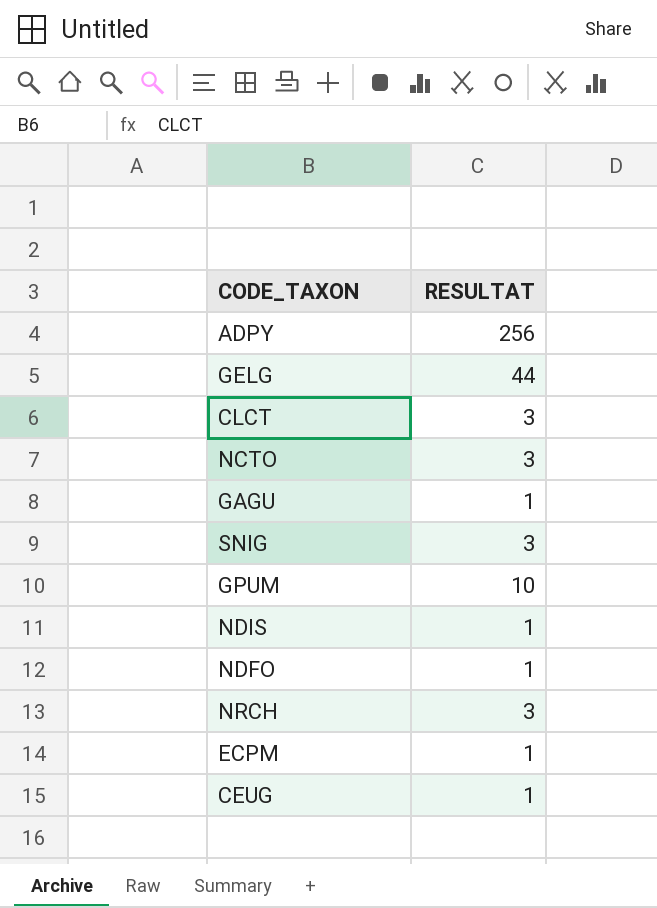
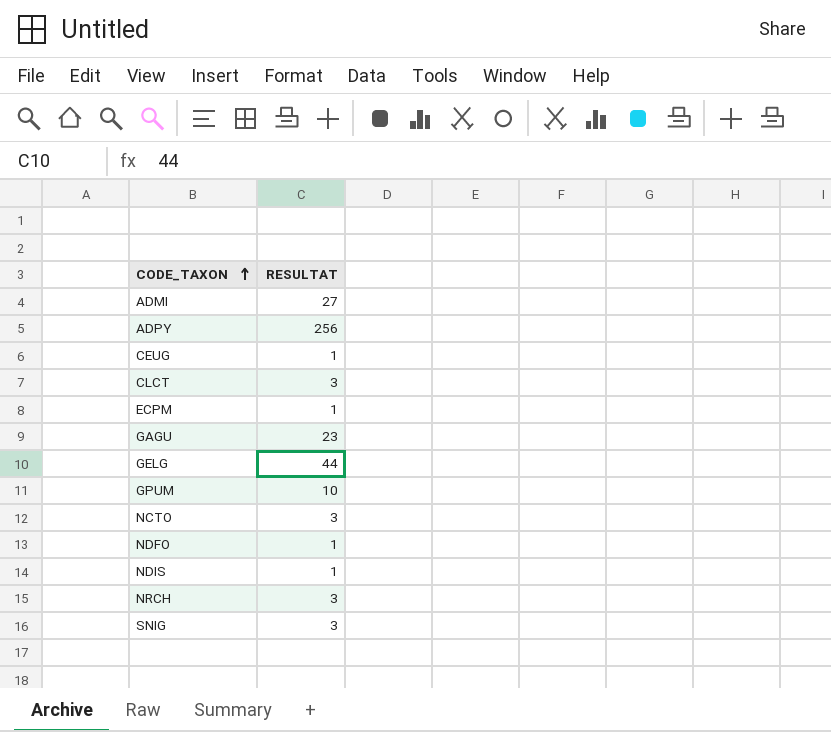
row order: none -> CODE_TAXON ascending
row ADMI: none -> 27
GAGU | RESULTAT: 1 -> 23

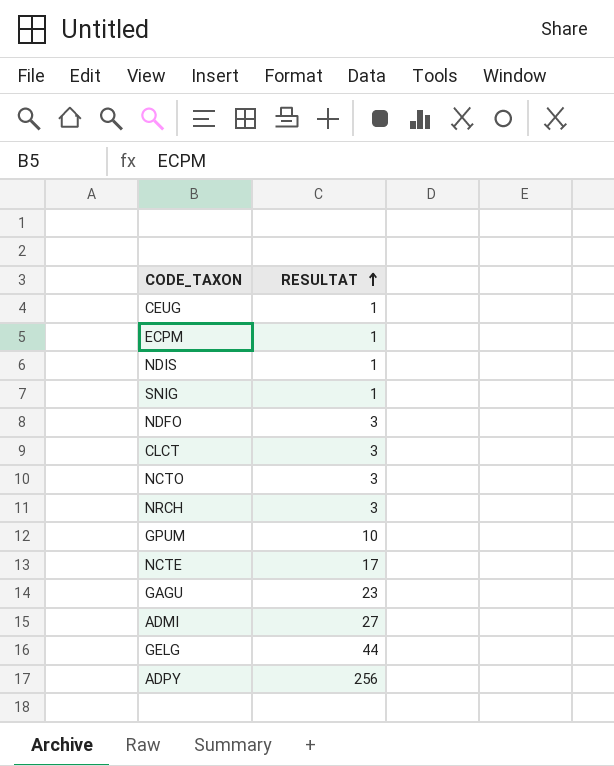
row order: CODE_TAXON ascending -> RESULTAT ascending
SNIG | RESULTAT: 3 -> 1
NDFO | RESULTAT: 1 -> 3
row NCTE: none -> 17

